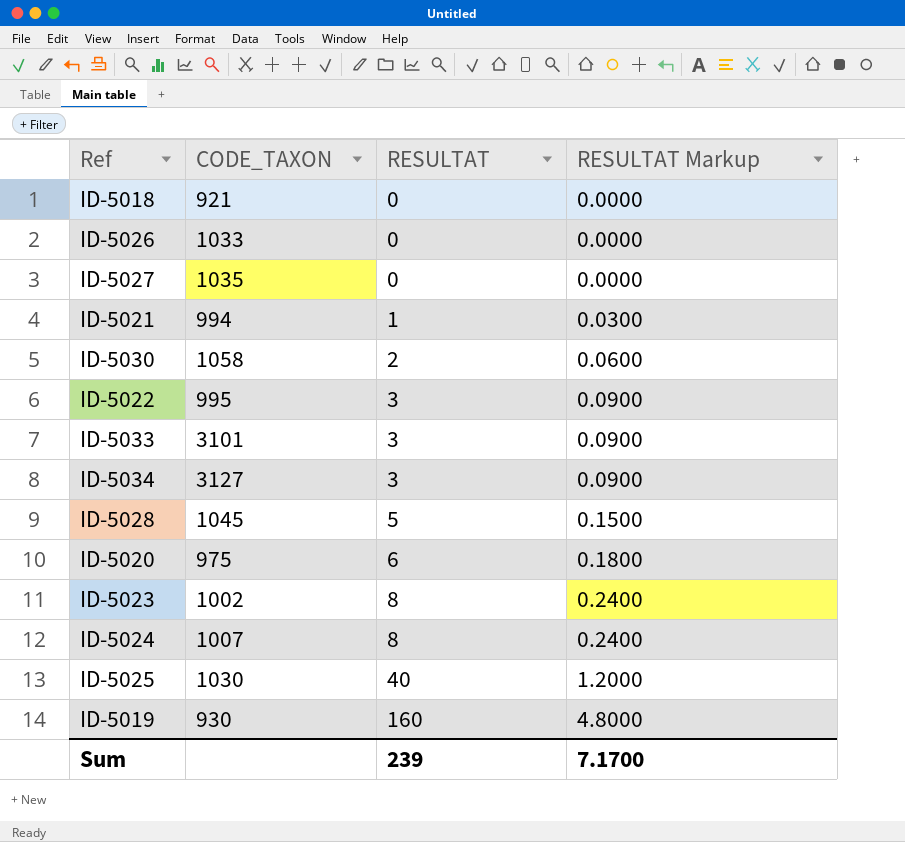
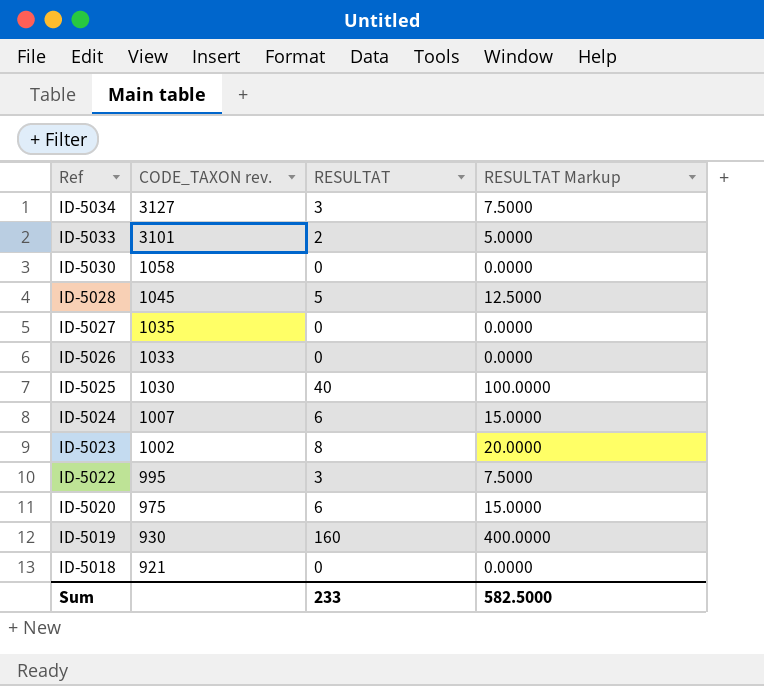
row order: RESULTAT ascending -> Ref descending
column name: CODE_TAXON -> CODE_TAXON rev.
column RESULTAT Markup | formula: [RESULTAT] * 0.03 -> [RESULTAT] * 2.5
row ID-5021: 994 | 1 | 0.0300 -> none
ID-5033 | RESULTAT: 3 -> 2
ID-5030 | RESULTAT: 2 -> 0
ID-5024 | RESULTAT: 8 -> 6
Sum | RESULTAT: 239 -> 233
Sum | RESULTAT Markup: 7.1700 -> 582.5000

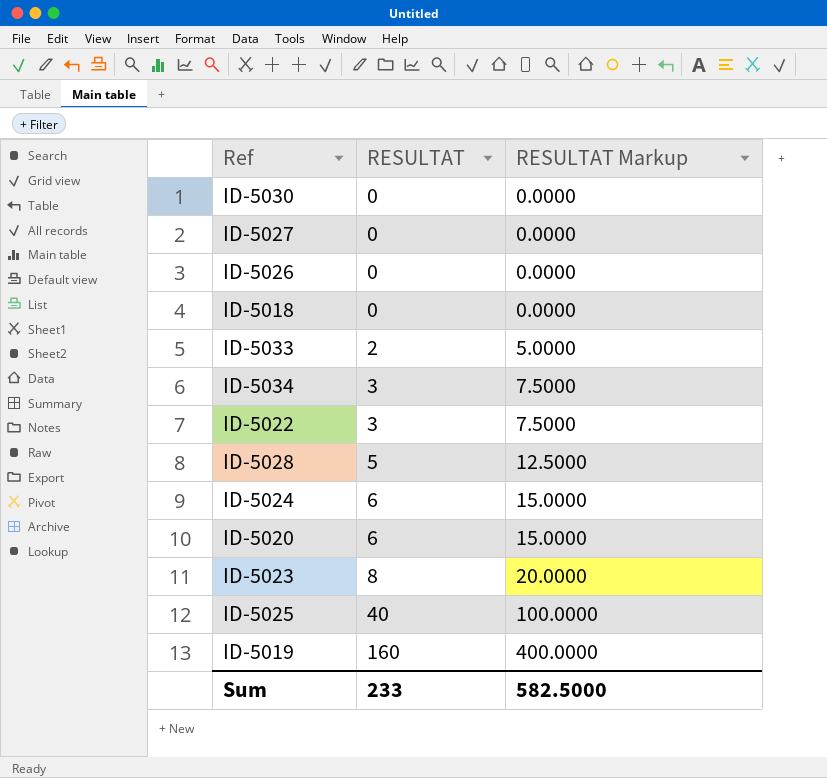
row order: Ref descending -> RESULTAT ascending
column CODE_TAXON rev. | position: 2 -> none

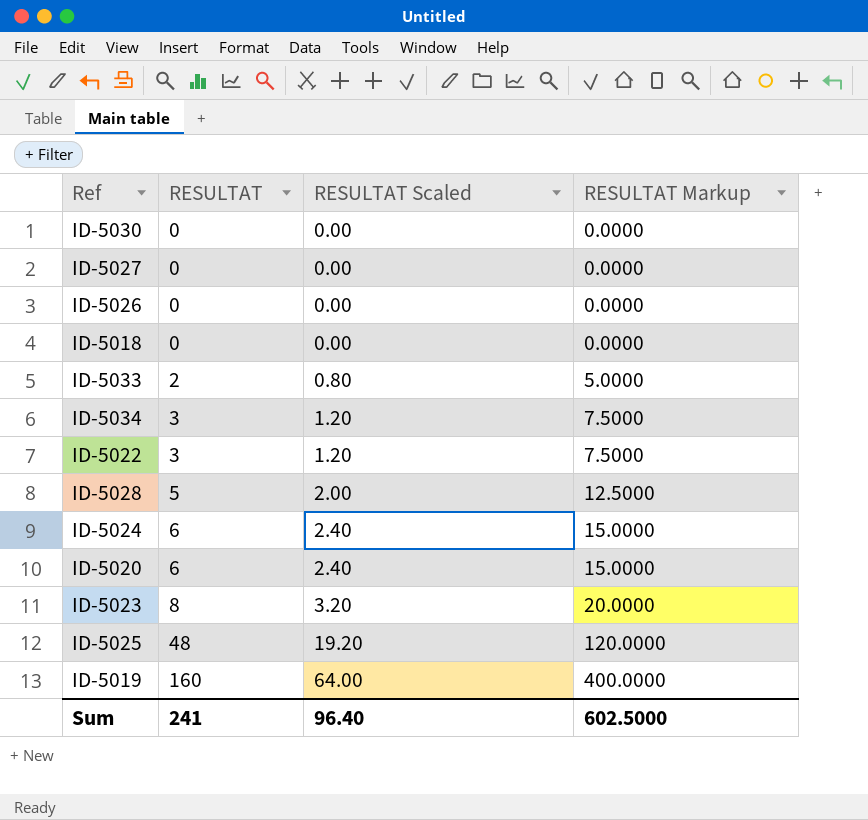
column RESULTAT Scaled | formula: none -> [RESULTAT] * 0.4
ID-5025 | RESULTAT: 40 -> 48
ID-5025 | RESULTAT Markup: 100.0000 -> 120.0000
Sum | RESULTAT: 233 -> 241
Sum | RESULTAT Markup: 582.5000 -> 602.5000

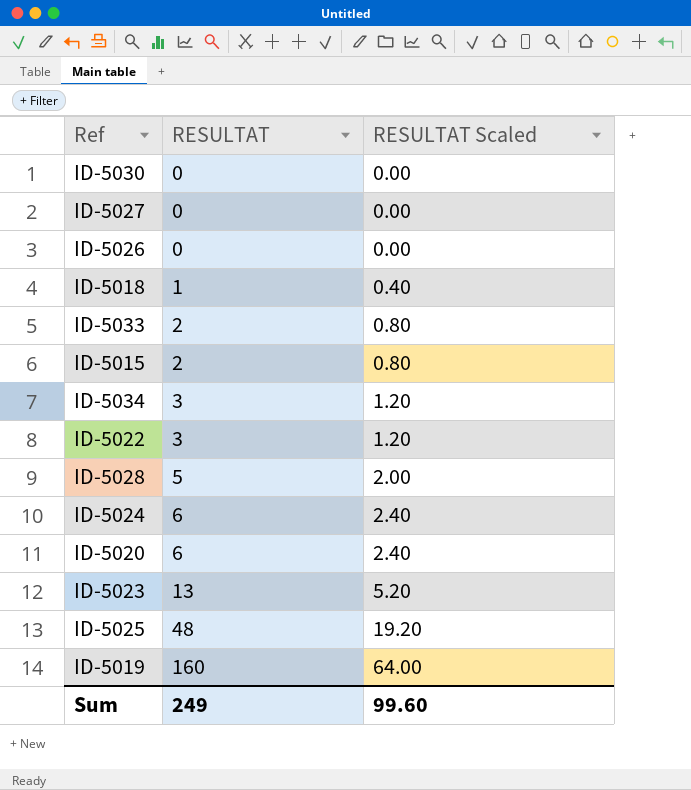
column RESULTAT Markup | formula: [RESULTAT] * 2.5 -> none
ID-5018 | RESULTAT: 0 -> 1
ID-5018 | RESULTAT Scaled: 0.00 -> 0.40
row ID-5015: none -> 2 | 0.80
ID-5023 | RESULTAT: 8 -> 13
ID-5023 | RESULTAT Scaled: 3.20 -> 5.20
Sum | RESULTAT: 241 -> 249
Sum | RESULTAT Scaled: 96.40 -> 99.60

